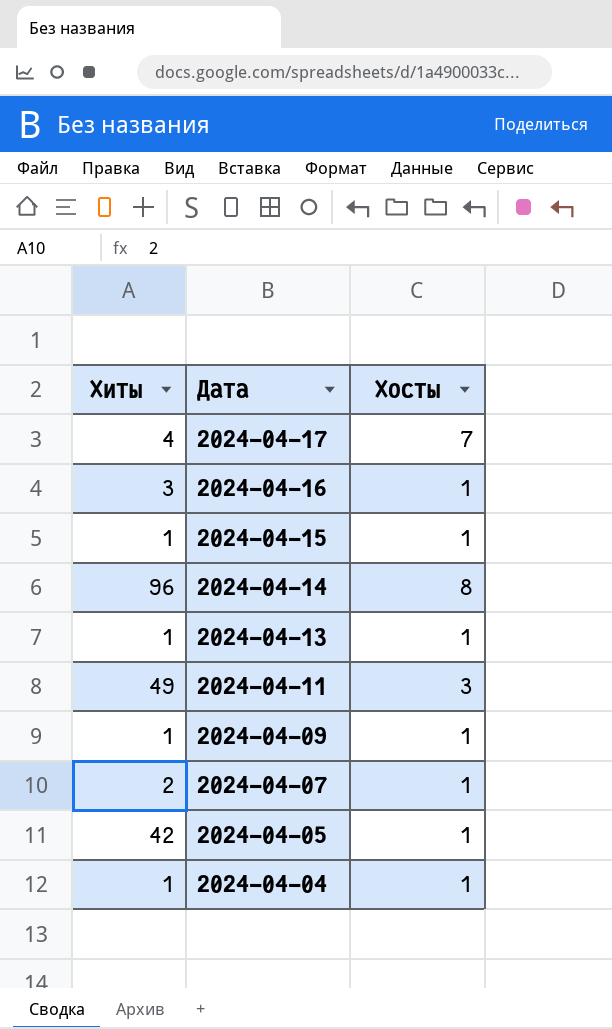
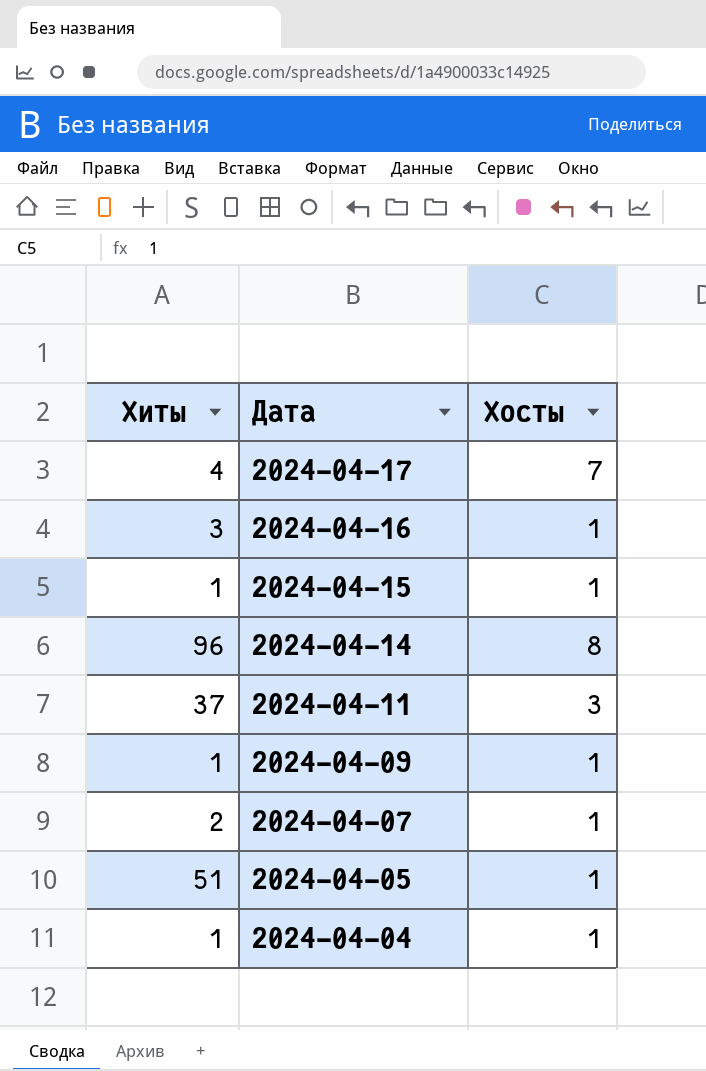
row 2024-04-13: 1 | 1 -> none
2024-04-11 | Хиты: 49 -> 37
2024-04-05 | Хиты: 42 -> 51

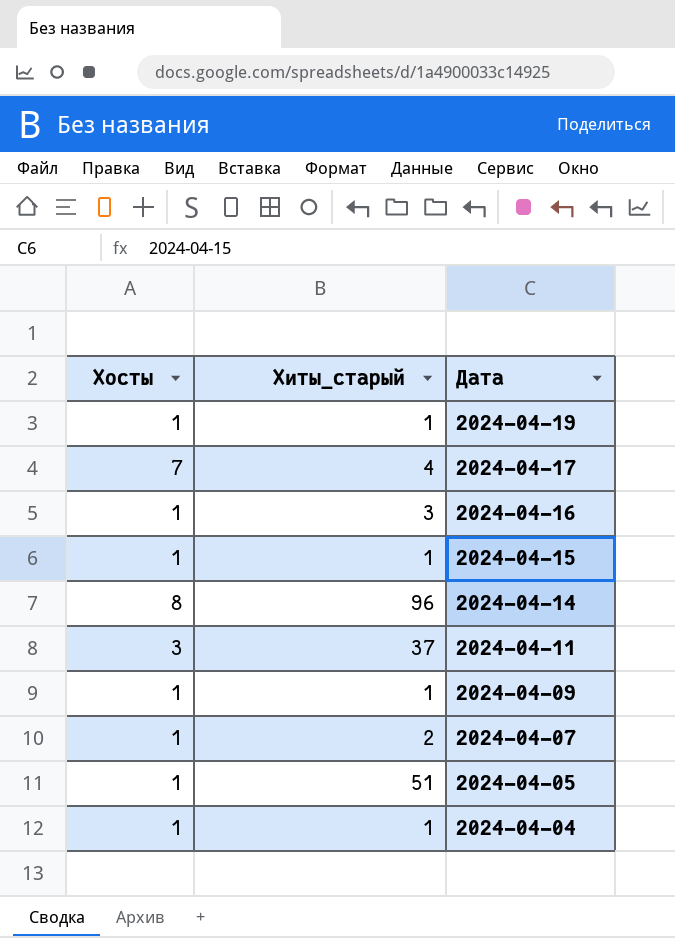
column Хосты | position: 3 -> 1
column name: Хиты -> Хиты_старый
row 2024-04-19: none -> 1 | 1

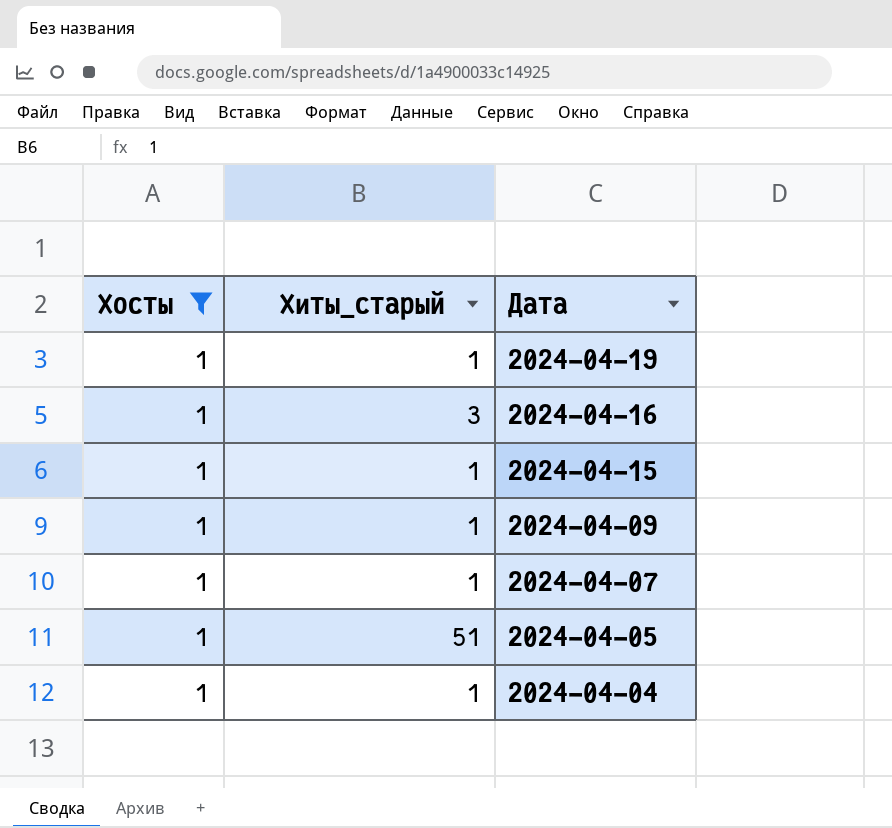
filter: none -> Хосты = 1
2024-04-07 | Хиты_старый: 2 -> 1

